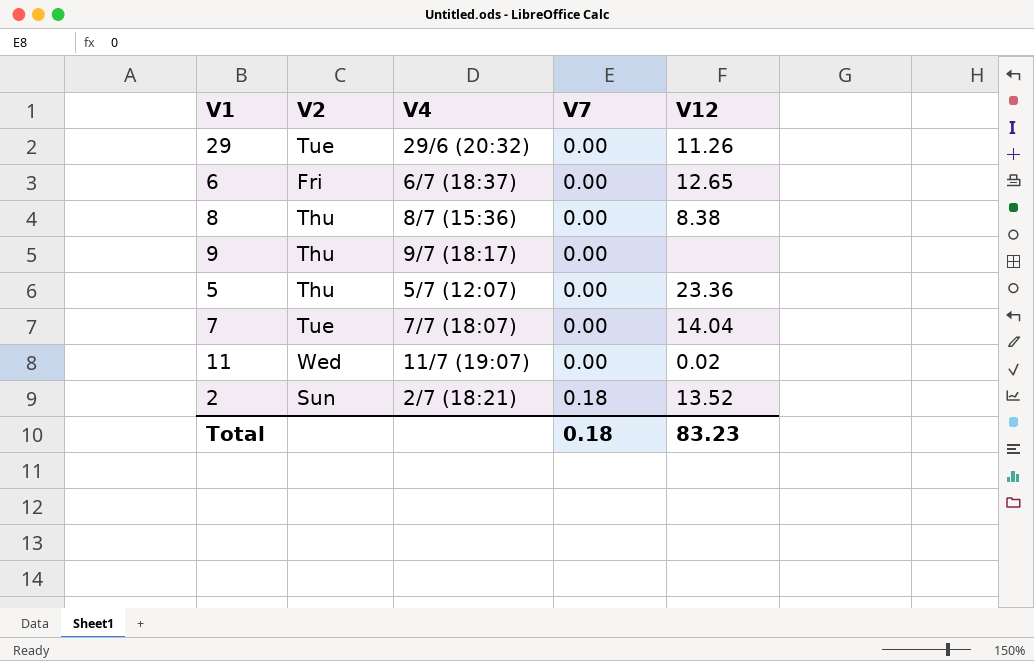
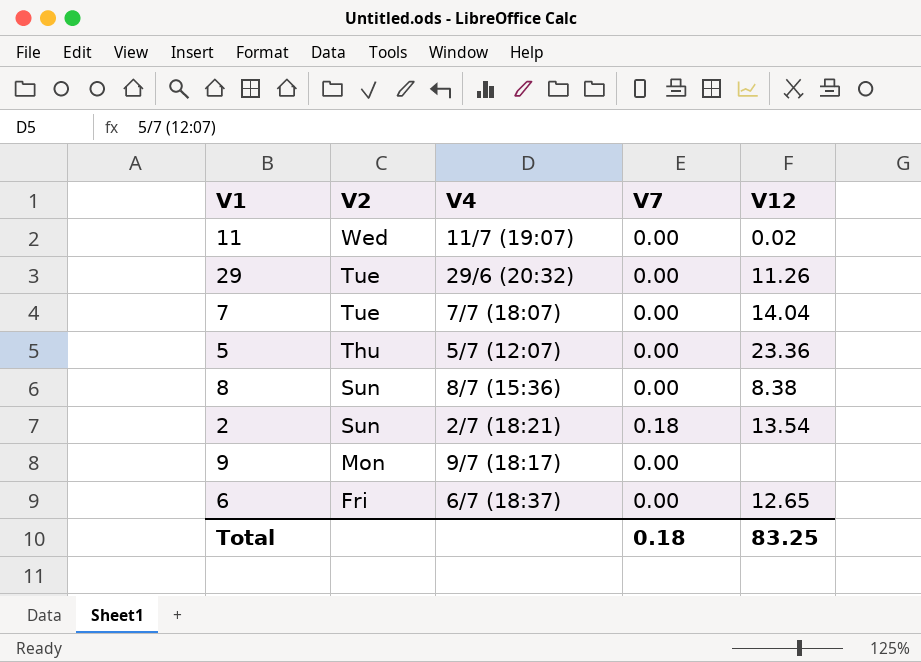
row order: V7 ascending -> V2 descending
8 | V2: Thu -> Sun
2 | V12: 13.52 -> 13.54
9 | V2: Thu -> Mon
Total | V12: 83.23 -> 83.25

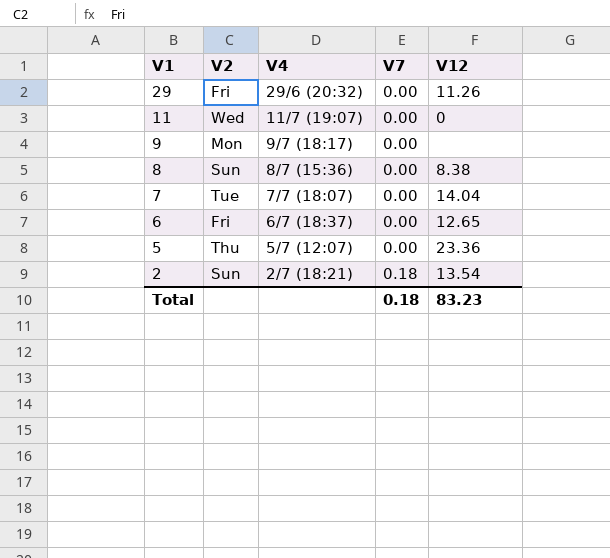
row order: V2 descending -> V1 descending
29 | V2: Tue -> Fri
11 | V12: 0.02 -> 0
Total | V12: 83.25 -> 83.23

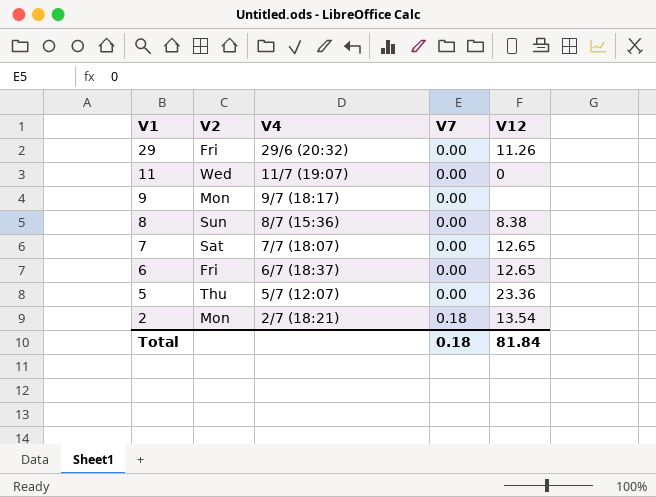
7 | V2: Tue -> Sat
7 | V12: 14.04 -> 12.65
2 | V2: Sun -> Mon
Total | V12: 83.23 -> 81.84

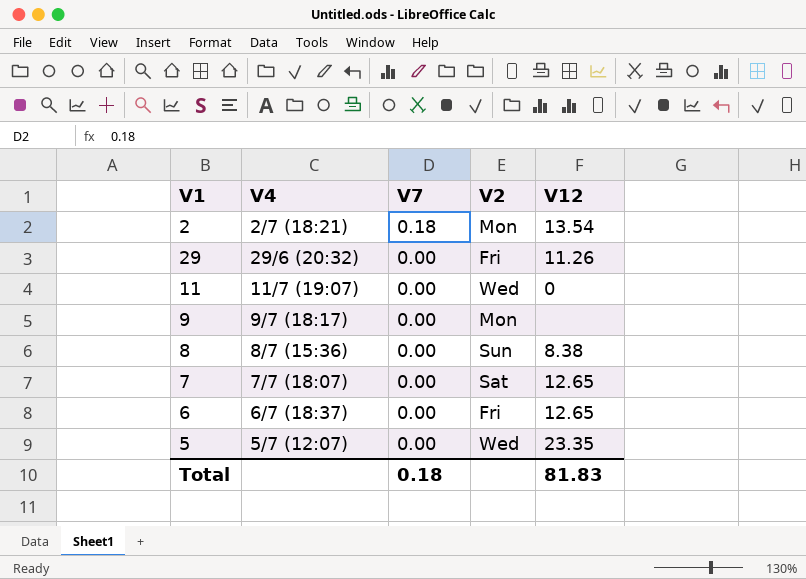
row order: V1 descending -> V7 descending
column V2 | position: 2 -> 4
5 | V2: Thu -> Wed
5 | V12: 23.36 -> 23.35
Total | V12: 81.84 -> 81.83

